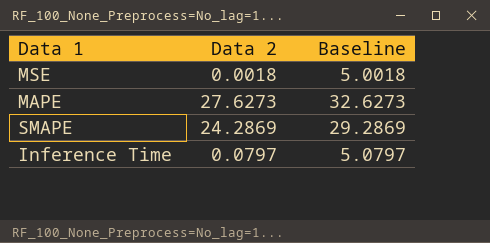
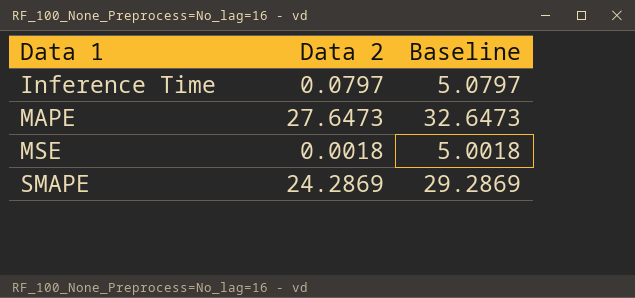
row order: none -> Data 1 ascending
MAPE | Data 2: 27.6273 -> 27.6473
MAPE | Baseline: 32.6273 -> 32.6473

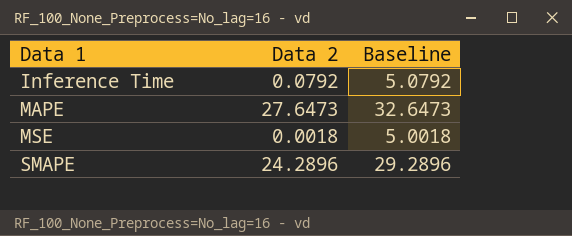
Inference Time | Data 2: 0.0797 -> 0.0792
Inference Time | Baseline: 5.0797 -> 5.0792
SMAPE | Data 2: 24.2869 -> 24.2896
SMAPE | Baseline: 29.2869 -> 29.2896

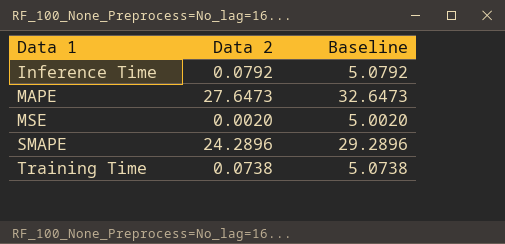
MSE | Data 2: 0.0018 -> 0.0020
MSE | Baseline: 5.0018 -> 5.0020
row Training Time: none -> 0.0738 | 5.0738

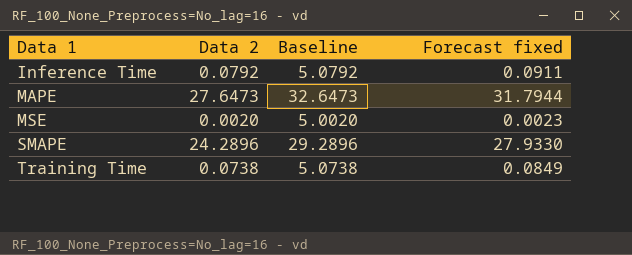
column Forecast fixed | formula: none -> [Data 2] * 1.15

